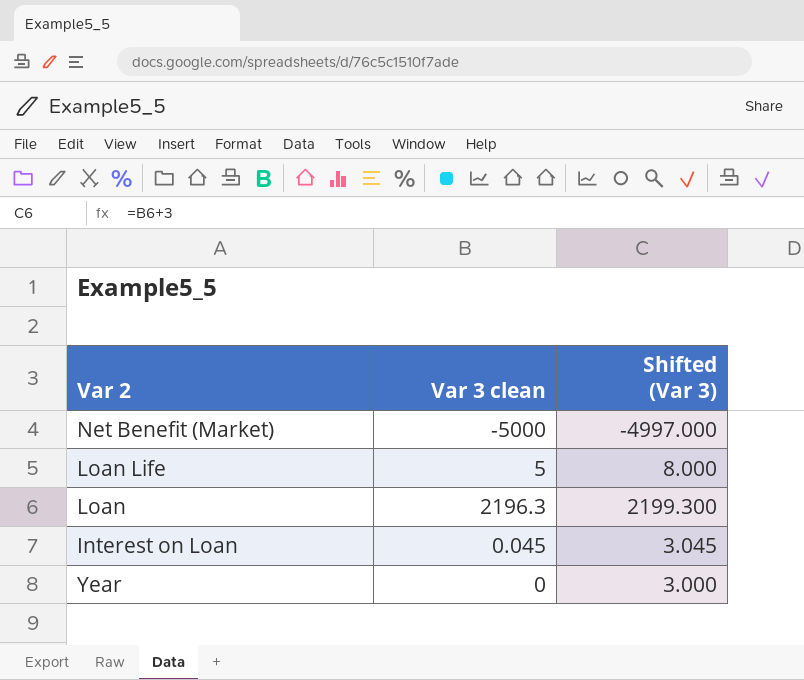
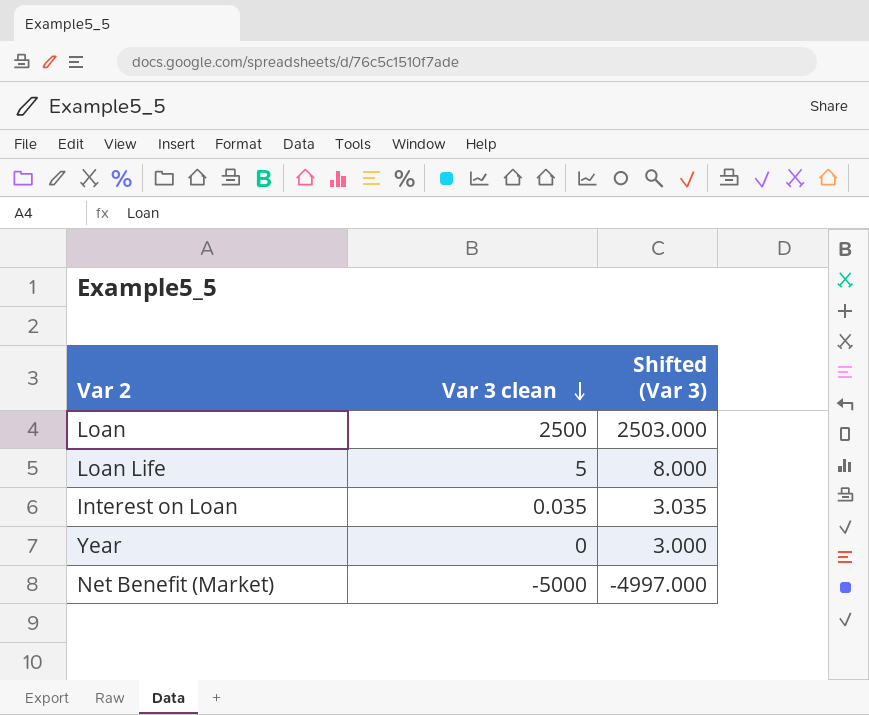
row order: none -> Var 3 clean descending
Loan | Var 3 clean: 2196.3 -> 2500
Loan | Shifted (Var 3): 2199.300 -> 2503.000
Interest on Loan | Var 3 clean: 0.045 -> 0.035
Interest on Loan | Shifted (Var 3): 3.045 -> 3.035

